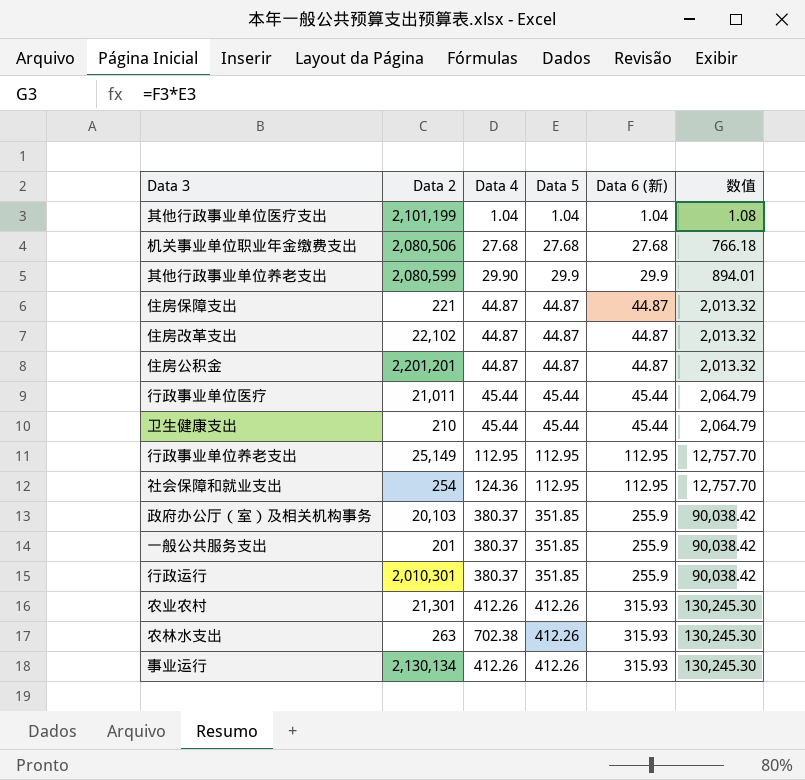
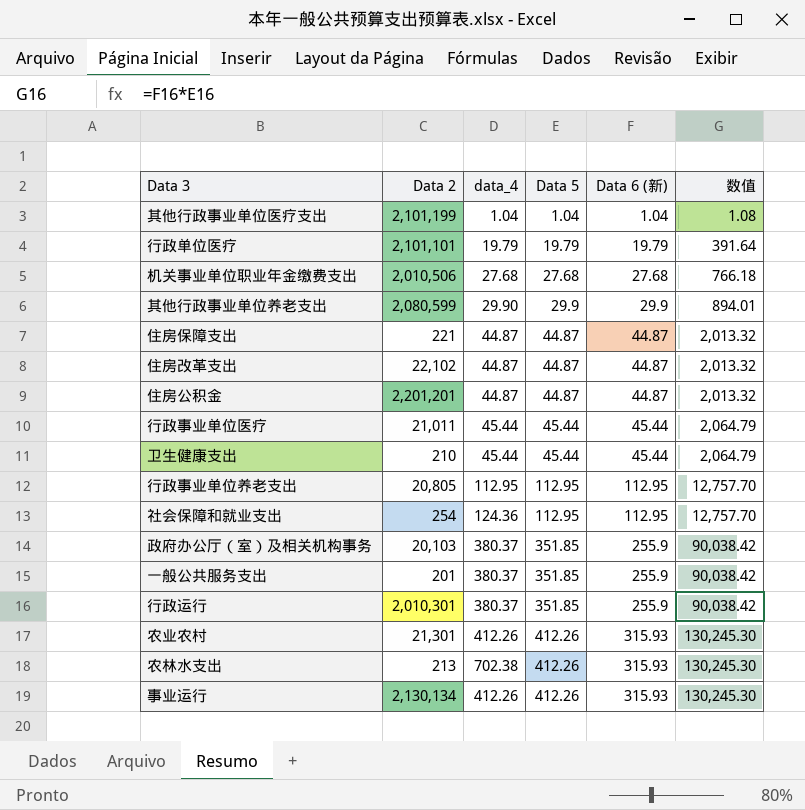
column name: Data 4 -> data_4
row 行政单位医疗: none -> 2,101,101 | 19.79 | 19.79 | 19.79 | 391.64
机关事业单位职业年金缴费支出 | Data 2: 2,080,506 -> 2,010,506
行政事业单位养老支出 | Data 2: 25,149 -> 20,805
农林水支出 | Data 2: 263 -> 213

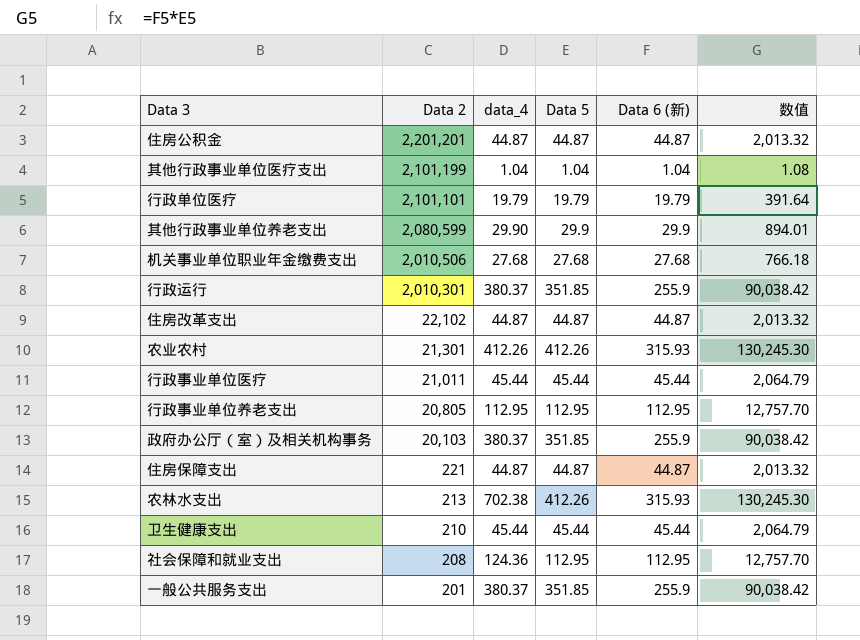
row order: Data 5 ascending -> Data 2 descending
row 事业运行: 2,130,134 | 412.26 | 412.26 | 315.93 | 130,245.30 -> none
社会保障和就业支出 | Data 2: 254 -> 208

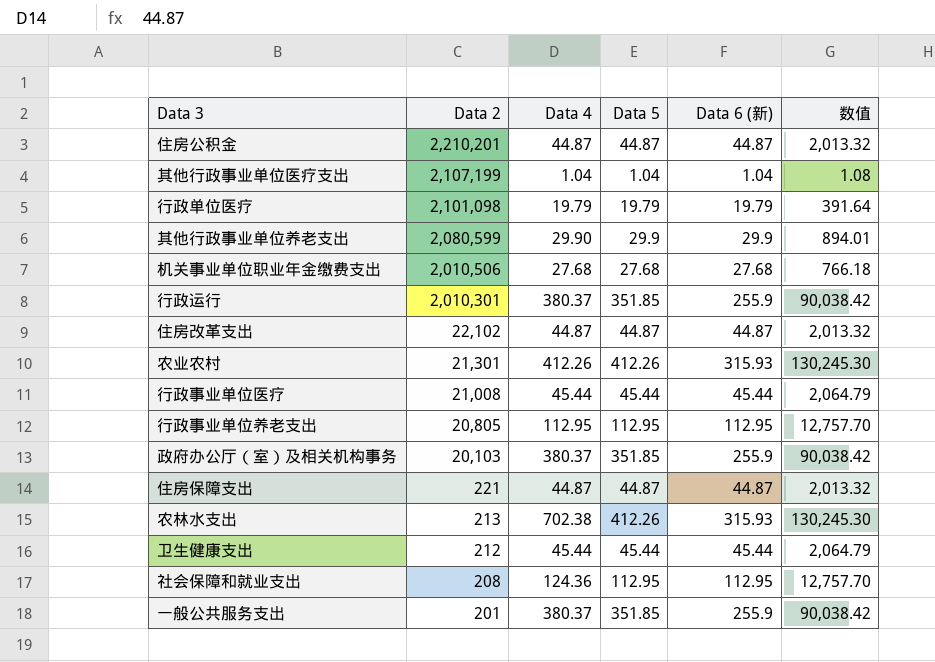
column name: data_4 -> Data 4
住房公积金 | Data 2: 2,201,201 -> 2,210,201
其他行政事业单位医疗支出 | Data 2: 2,101,199 -> 2,107,199
行政单位医疗 | Data 2: 2,101,101 -> 2,101,098
行政事业单位医疗 | Data 2: 21,011 -> 21,008
卫生健康支出 | Data 2: 210 -> 212

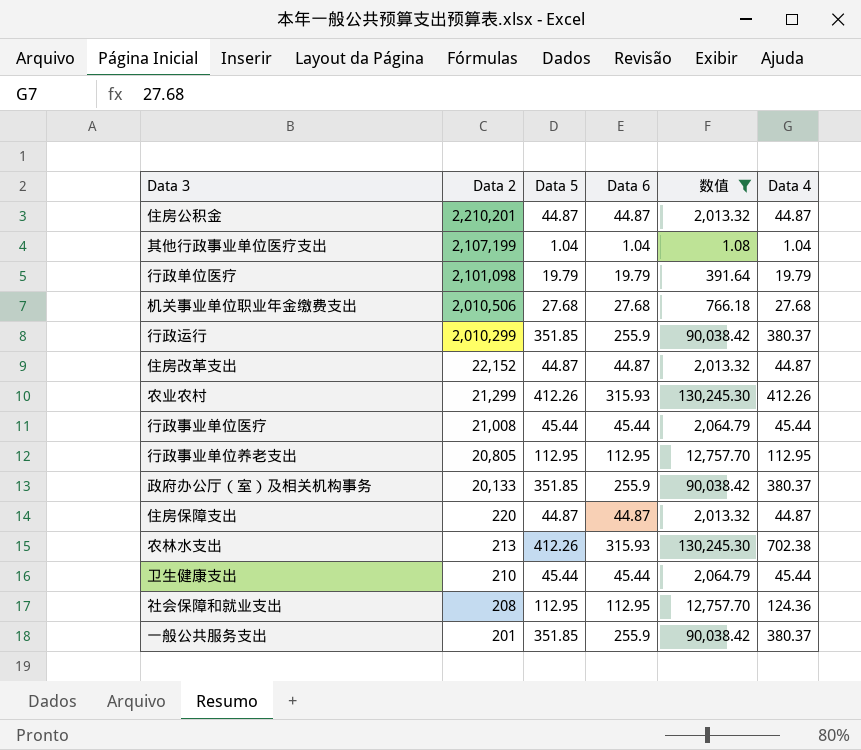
filter: none -> 数值 != 894.01
column name: Data 6 (新) -> Data 6
column Data 4 | position: 3 -> 6
行政运行 | Data 2: 2,010,301 -> 2,010,299
住房改革支出 | Data 2: 22,102 -> 22,152
农业农村 | Data 2: 21,301 -> 21,299
政府办公厅（室）及相关机构事务 | Data 2: 20,103 -> 20,133
住房保障支出 | Data 2: 221 -> 220
卫生健康支出 | Data 2: 212 -> 210

